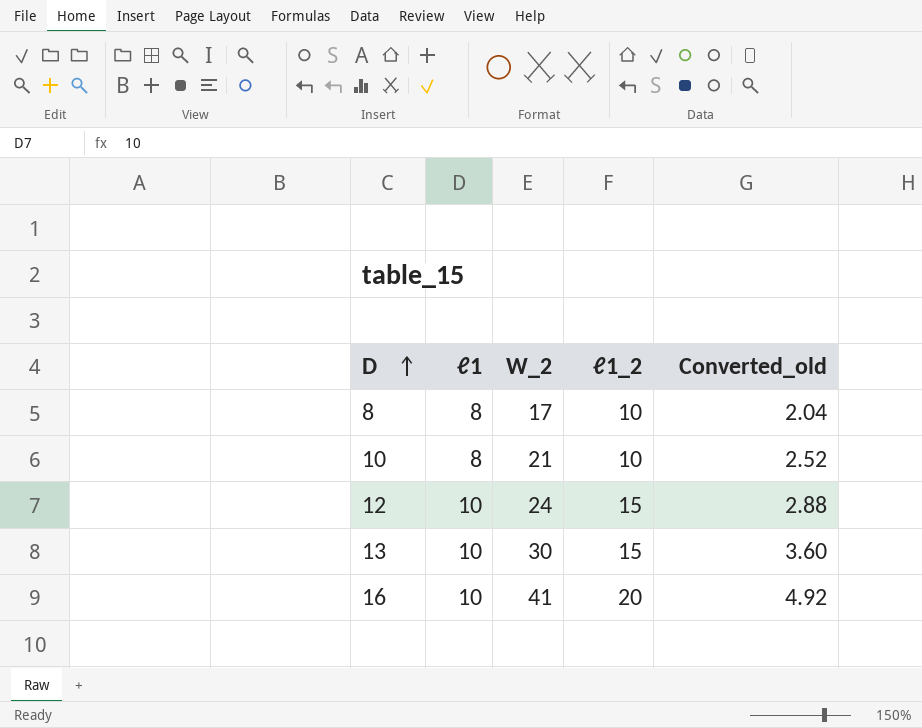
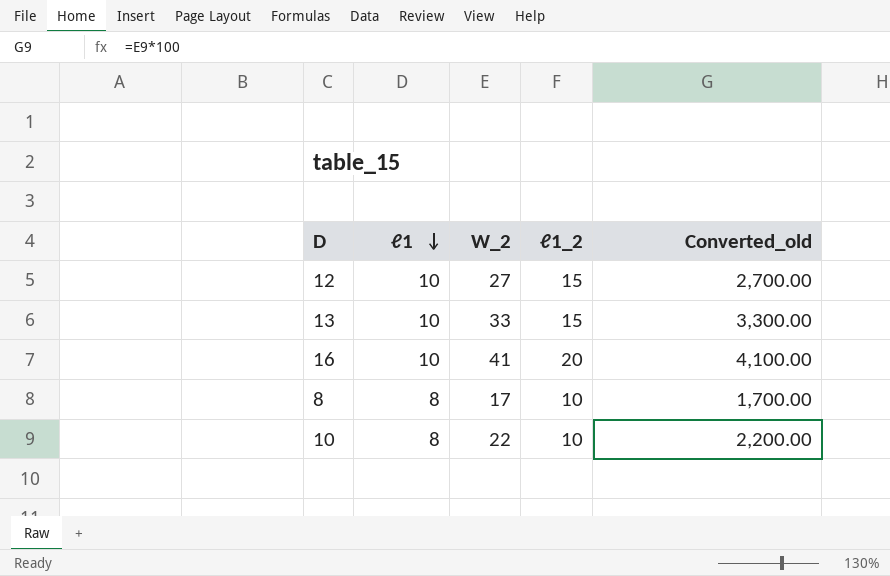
row order: D ascending -> ℓ1 descending
column Converted_old | formula: [W_2] * 0.12 -> [W_2] * 100
12 | W_2: 24 -> 27
13 | W_2: 30 -> 33
10 | W_2: 21 -> 22

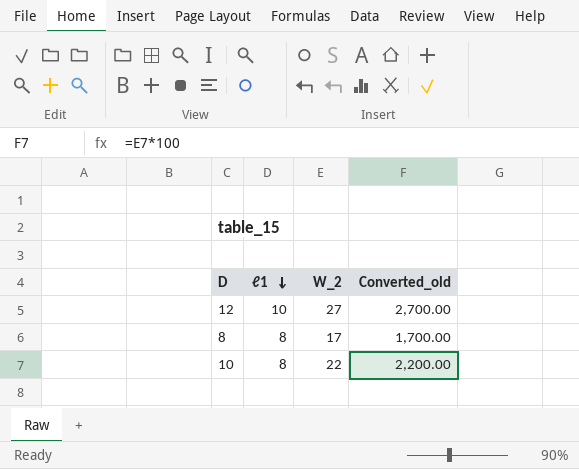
column ℓ1_2 | position: 4 -> none
row 13: 10 | 33 | 15 | 3,300.00 -> none
row 16: 10 | 41 | 20 | 4,100.00 -> none

